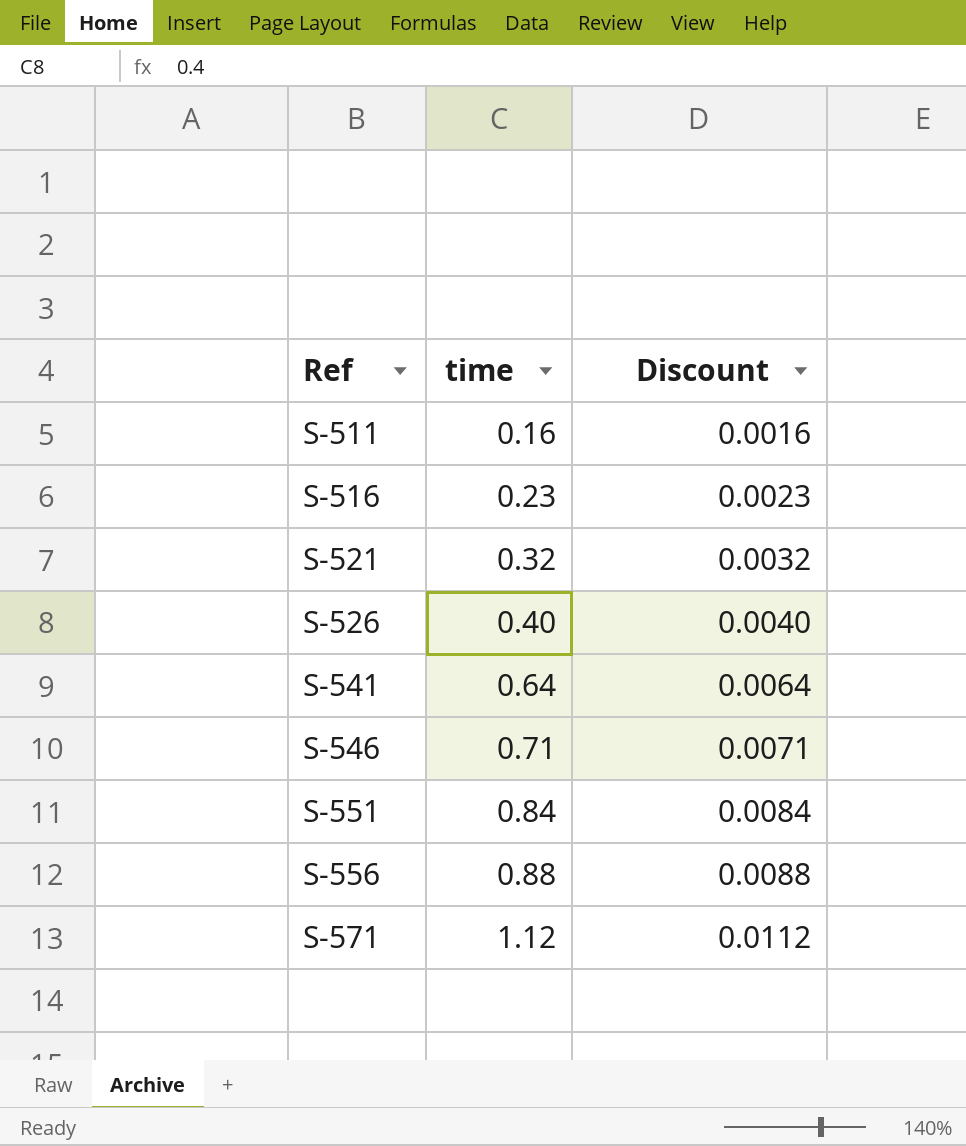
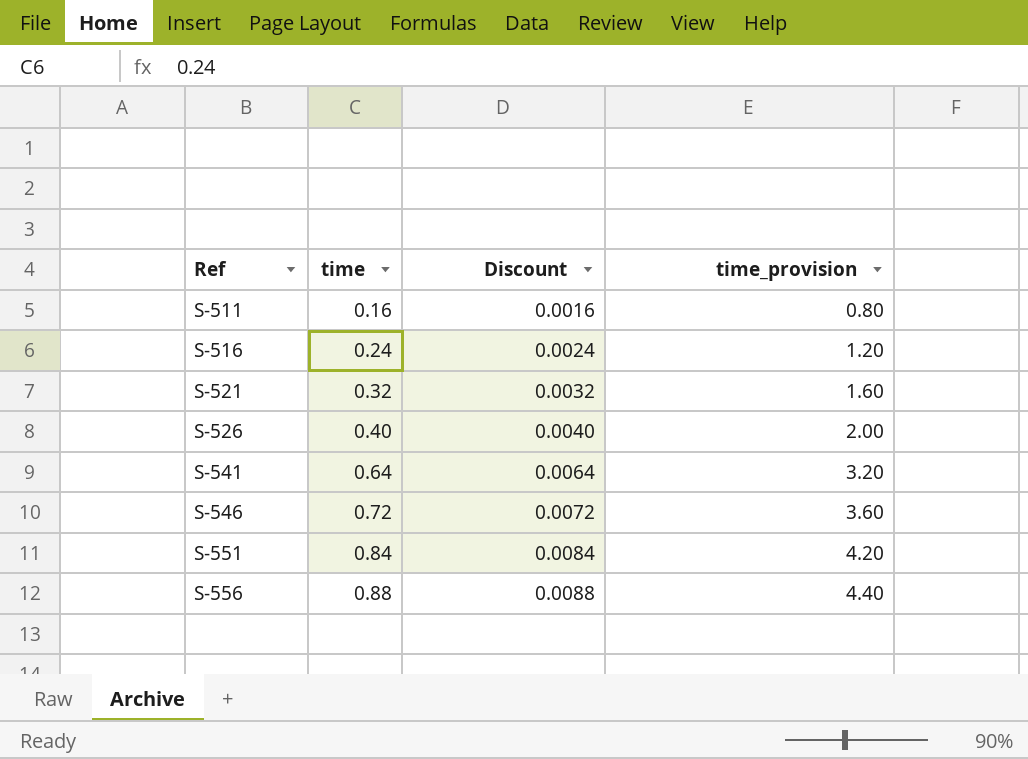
column time_provision | formula: none -> [time] * 5
row S-571: 1.12 | 0.0112 -> none
S-516 | time: 0.23 -> 0.24
S-516 | Discount: 0.0023 -> 0.0024
S-546 | time: 0.71 -> 0.72
S-546 | Discount: 0.0071 -> 0.0072

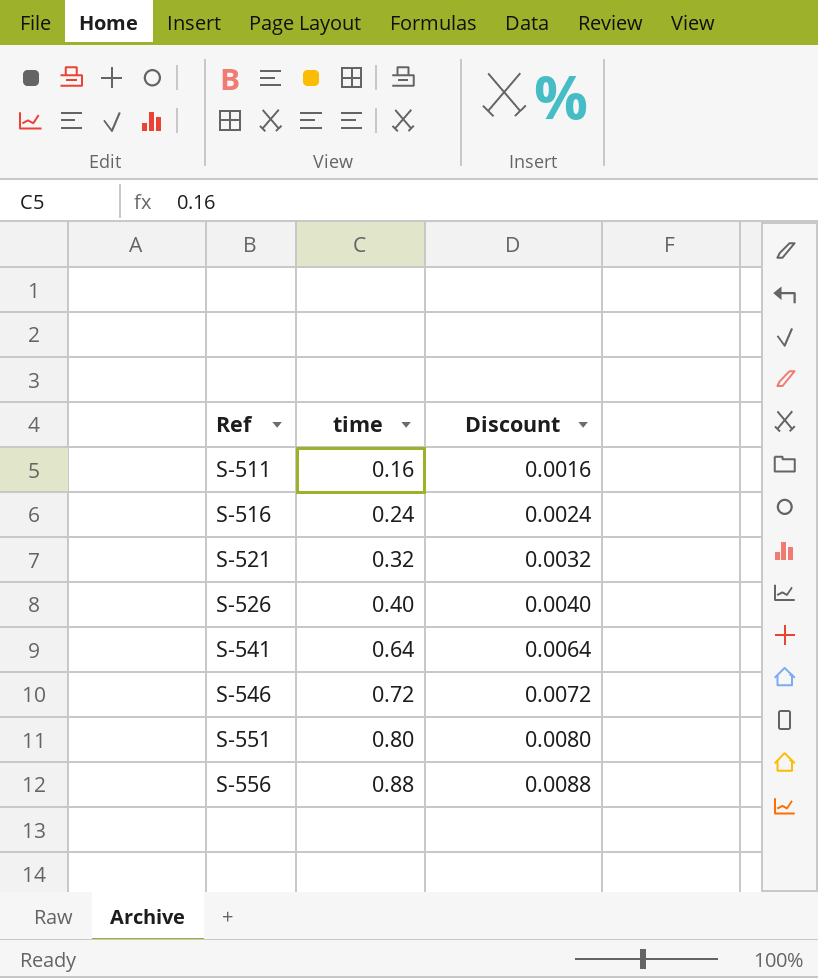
column time_provision | formula: [time] * 5 -> none
S-551 | time: 0.84 -> 0.80
S-551 | Discount: 0.0084 -> 0.0080

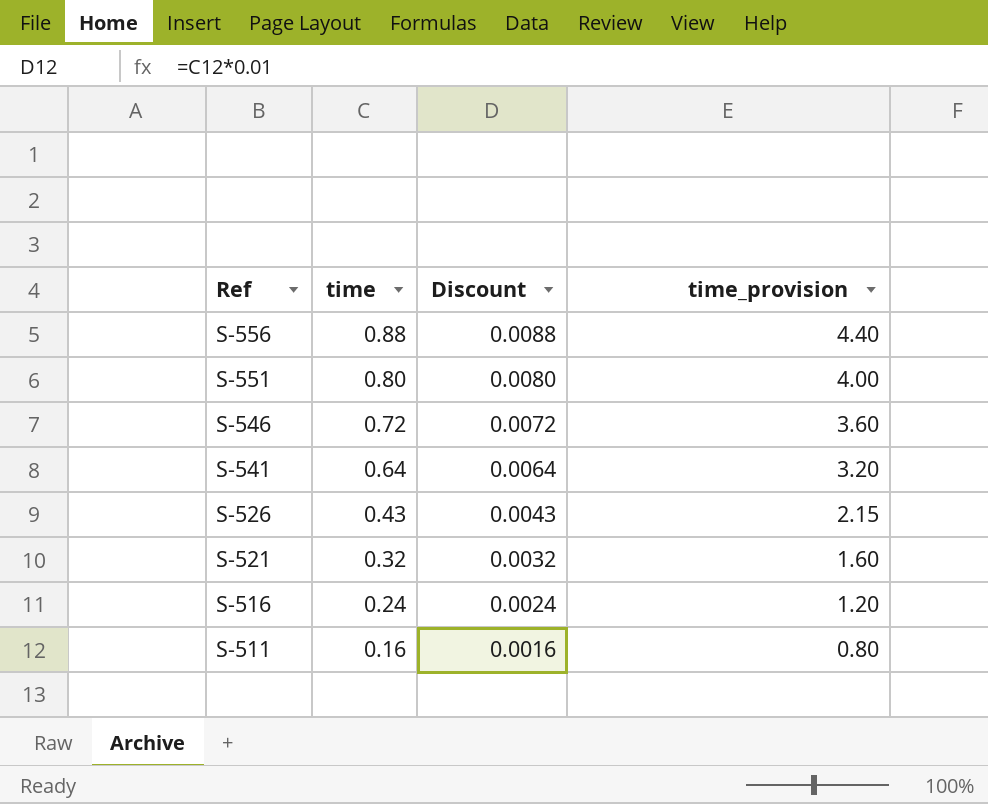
row order: Ref ascending -> Ref descending
column time_provision | formula: none -> [time] * 5
S-526 | time: 0.40 -> 0.43
S-526 | Discount: 0.0040 -> 0.0043

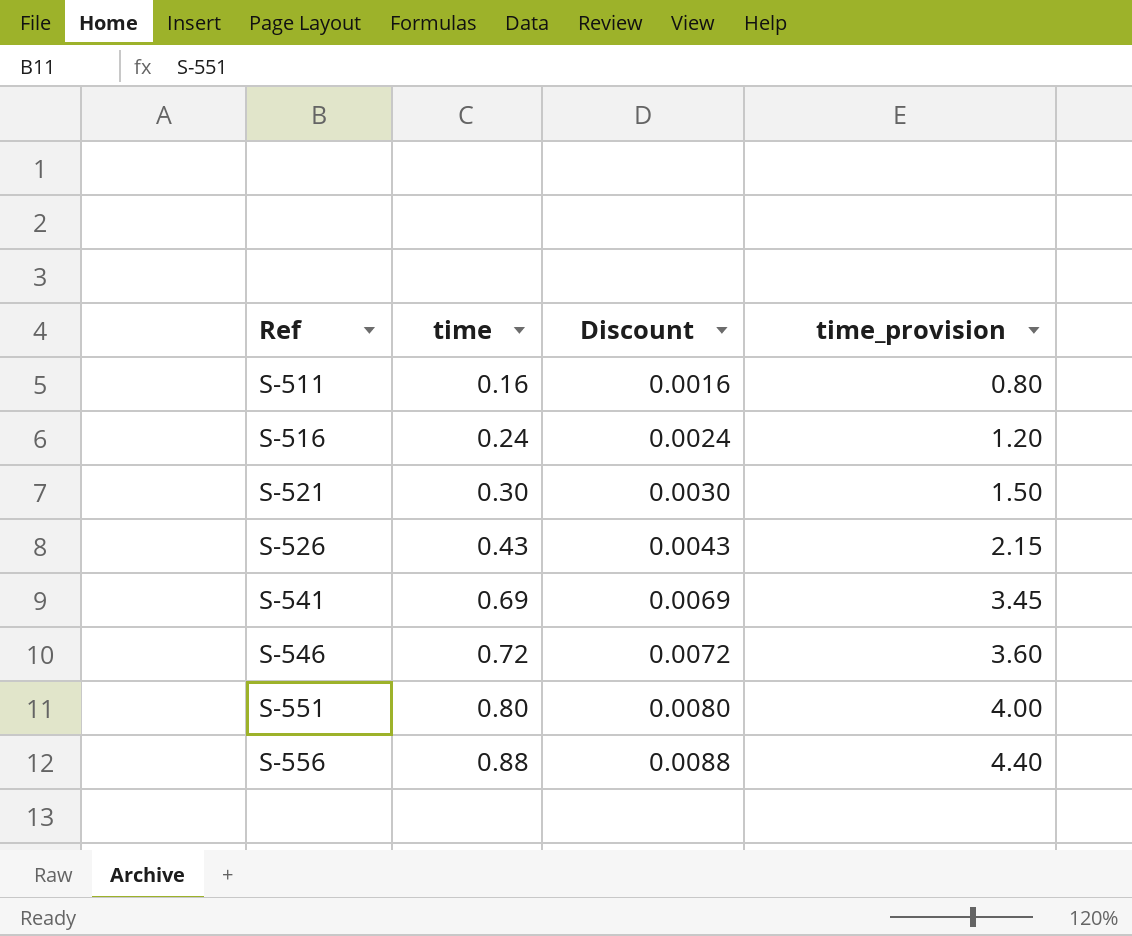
row order: Ref descending -> Ref ascending
S-521 | time: 0.32 -> 0.30
S-521 | Discount: 0.0032 -> 0.0030
S-521 | time_provision: 1.60 -> 1.50
S-541 | time: 0.64 -> 0.69
S-541 | Discount: 0.0064 -> 0.0069
S-541 | time_provision: 3.20 -> 3.45

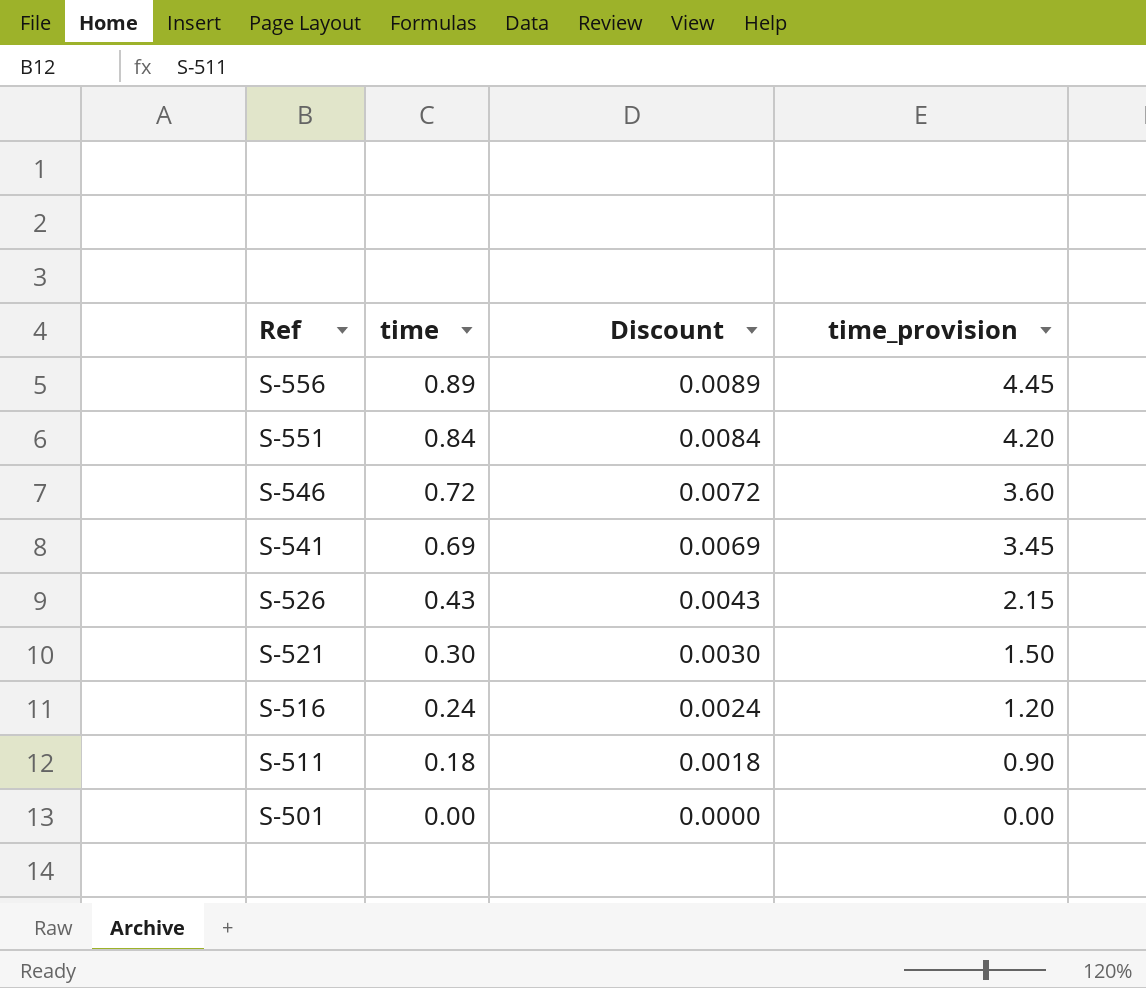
row order: Ref ascending -> Ref descending
S-556 | time: 0.88 -> 0.89
S-556 | Discount: 0.0088 -> 0.0089
S-556 | time_provision: 4.40 -> 4.45
S-551 | time: 0.80 -> 0.84
S-551 | Discount: 0.0080 -> 0.0084
S-551 | time_provision: 4.00 -> 4.20
S-511 | time: 0.16 -> 0.18
S-511 | Discount: 0.0016 -> 0.0018
S-511 | time_provision: 0.80 -> 0.90
row S-501: none -> 0.00 | 0.0000 | 0.00

